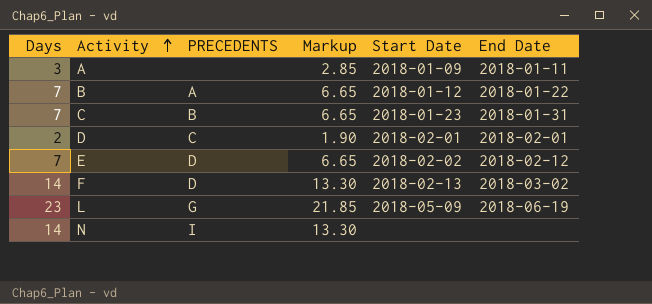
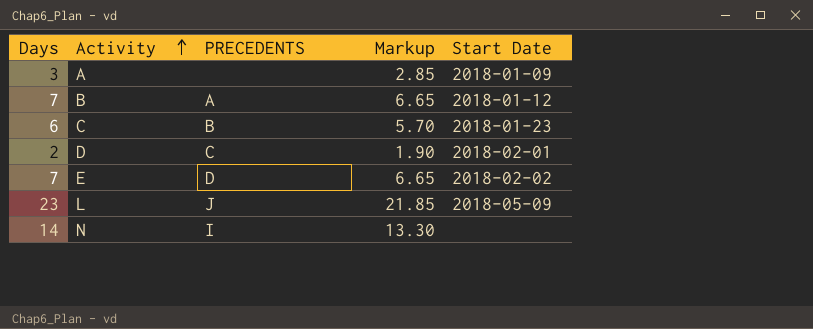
column End Date | position: 6 -> none
row F: 14 | D | 13.30 | 2018-02-13 | 2018-03-02 -> none
C | Days: 7 -> 6
C | Markup: 6.65 -> 5.70
L | PRECEDENTS: G -> J

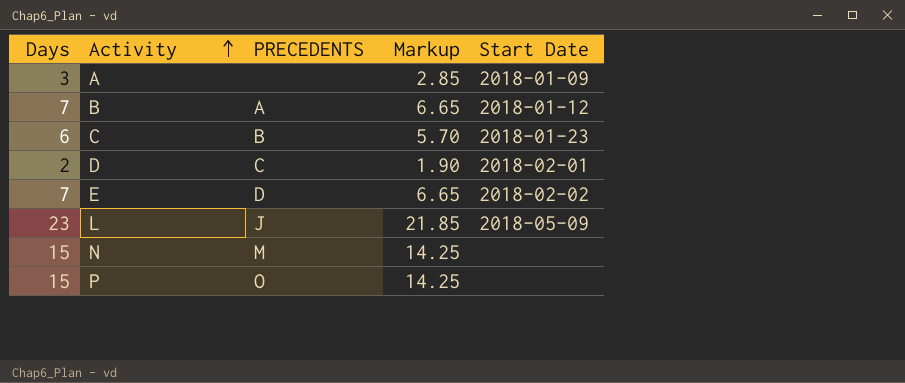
N | Days: 14 -> 15
N | PRECEDENTS: I -> M
N | Markup: 13.30 -> 14.25
row P: none -> 15 | O | 14.25 | none

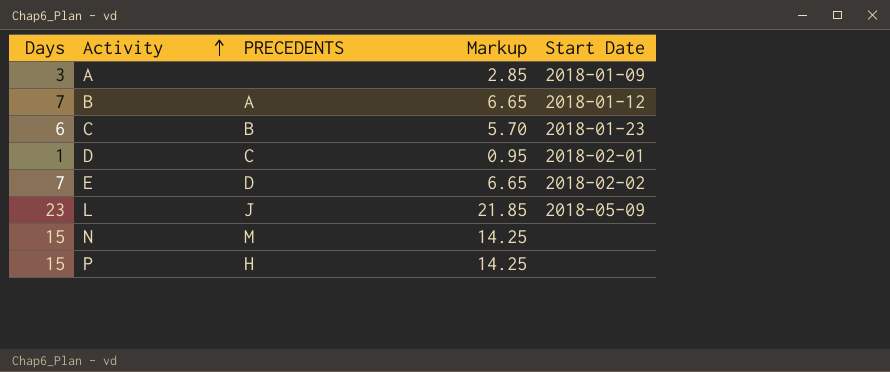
D | Days: 2 -> 1
D | Markup: 1.90 -> 0.95
P | PRECEDENTS: O -> H

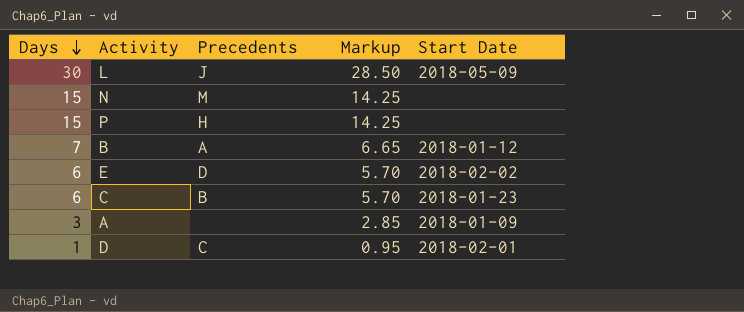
row order: Activity ascending -> Days descending
column name: PRECEDENTS -> Precedents
L | Days: 23 -> 30
L | Markup: 21.85 -> 28.50
E | Days: 7 -> 6
E | Markup: 6.65 -> 5.70

